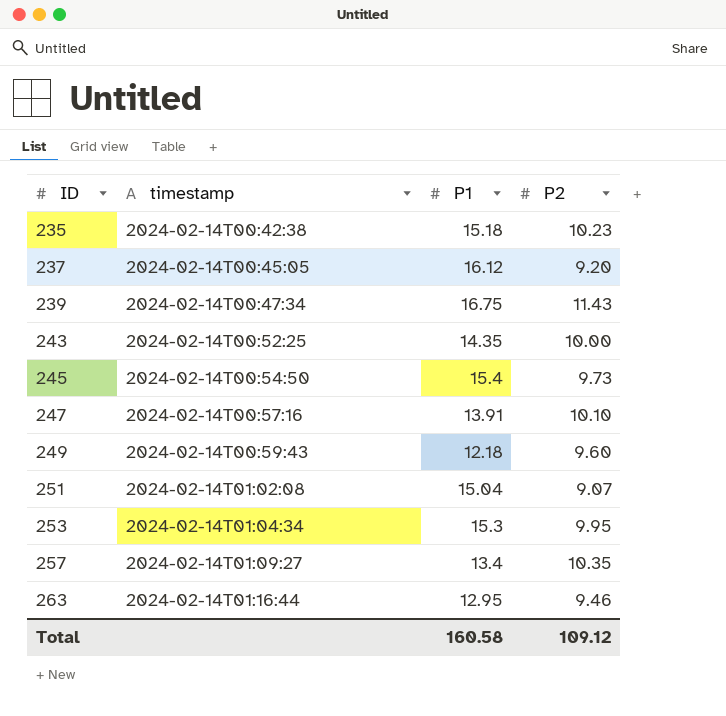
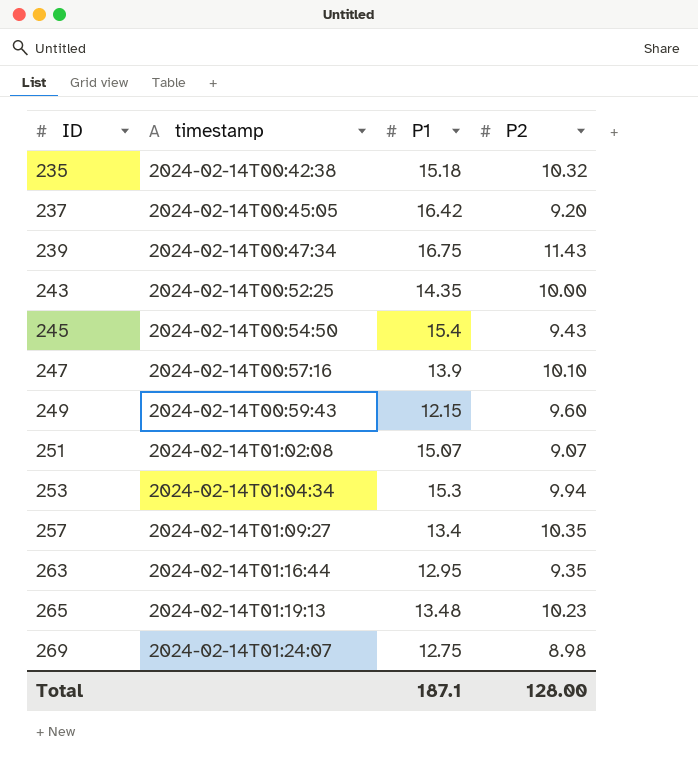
235 | P2: 10.23 -> 10.32
237 | P1: 16.12 -> 16.42
245 | P2: 9.73 -> 9.43
247 | P1: 13.91 -> 13.9
249 | P1: 12.18 -> 12.15
251 | P1: 15.04 -> 15.07
253 | P2: 9.95 -> 9.94
263 | P2: 9.46 -> 9.35
row 265: none -> 2024-02-14T01:19:13 | 13.48 | 10.23
row 269: none -> 2024-02-14T01:24:07 | 12.75 | 8.98
Total | P1: 160.58 -> 187.1
Total | P2: 109.12 -> 128.00

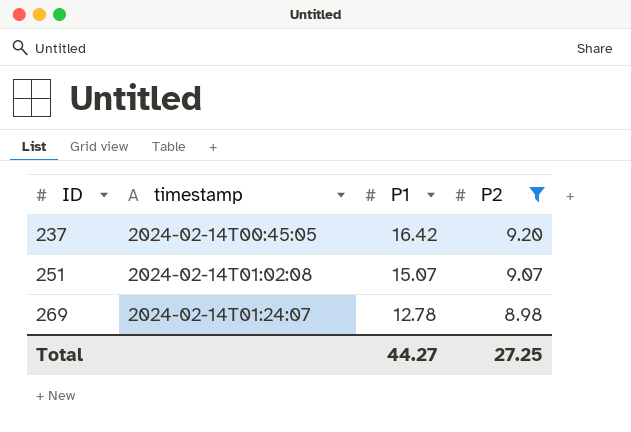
filter: none -> P2 <= 9.20
269 | P1: 12.75 -> 12.78
Total | P1: 187.1 -> 44.27
Total | P2: 128.00 -> 27.25

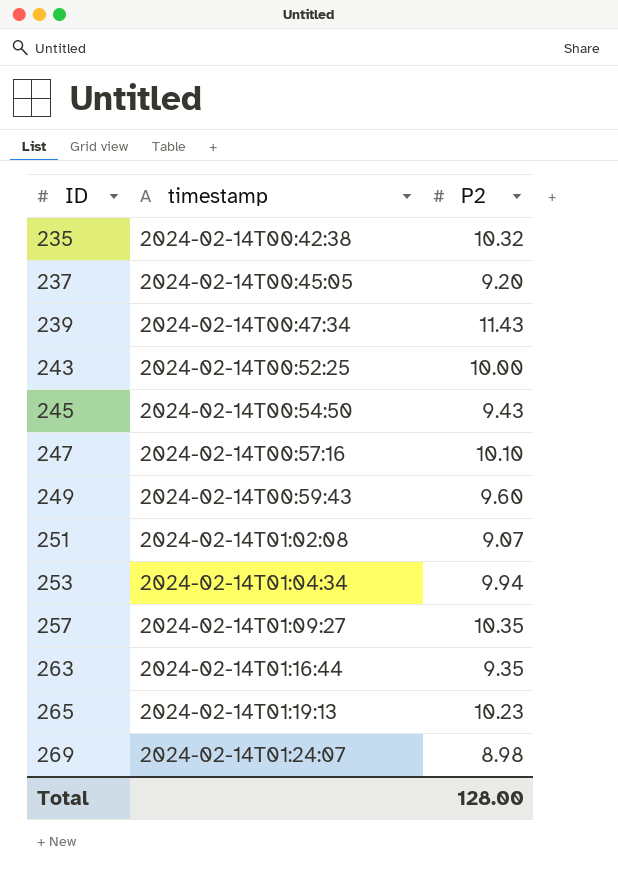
filter: P2 <= 9.20 -> none
column P1 | position: 3 -> none
Total | P2: 27.25 -> 128.00

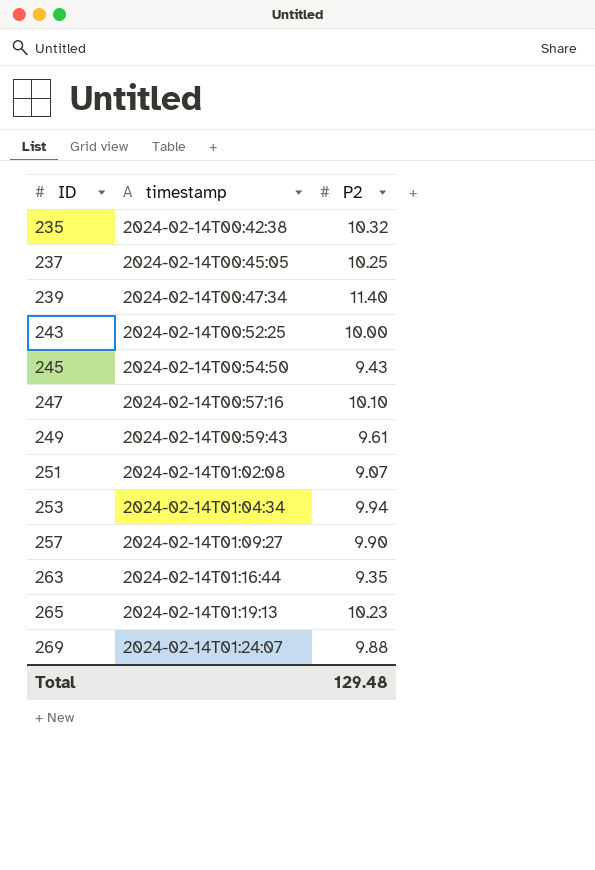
237 | P2: 9.20 -> 10.25
239 | P2: 11.43 -> 11.40
249 | P2: 9.60 -> 9.61
257 | P2: 10.35 -> 9.90
269 | P2: 8.98 -> 9.88
Total | P2: 128.00 -> 129.48

